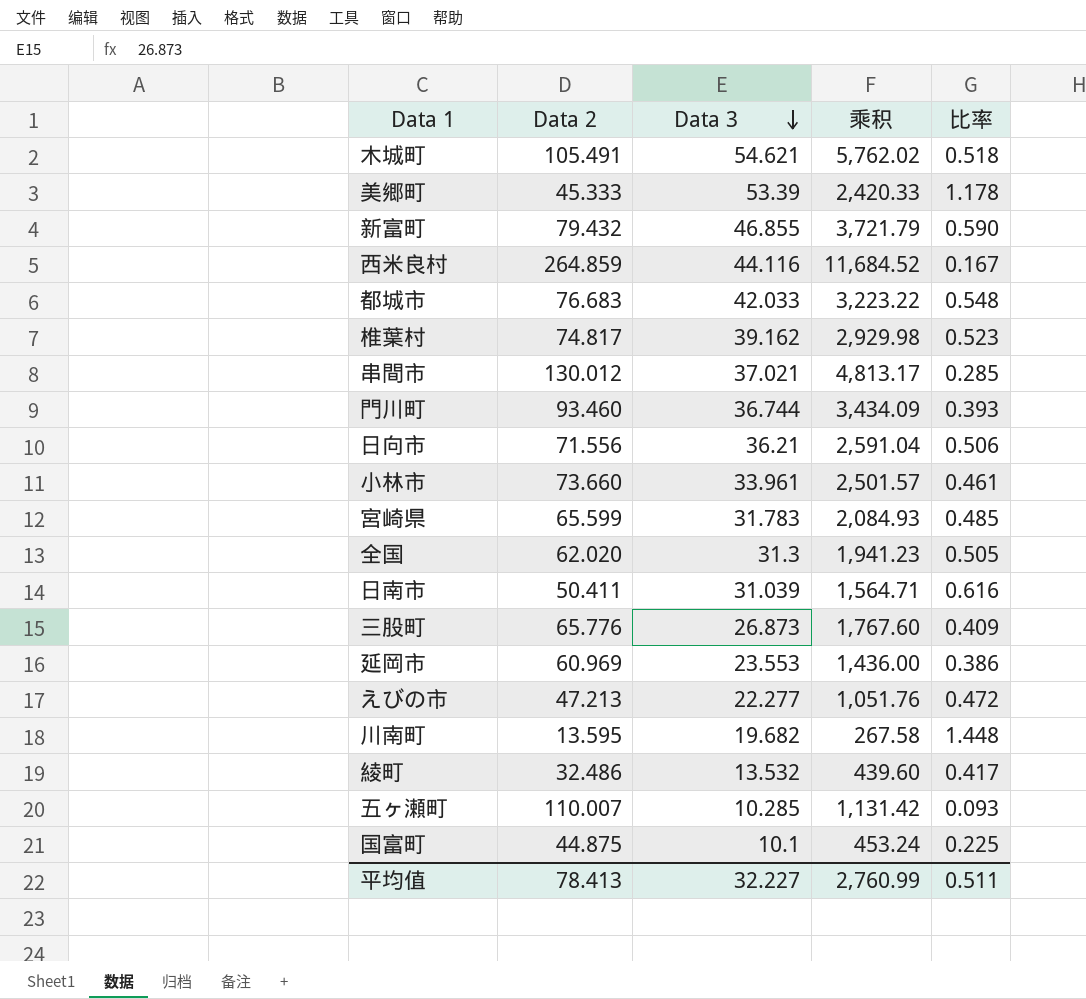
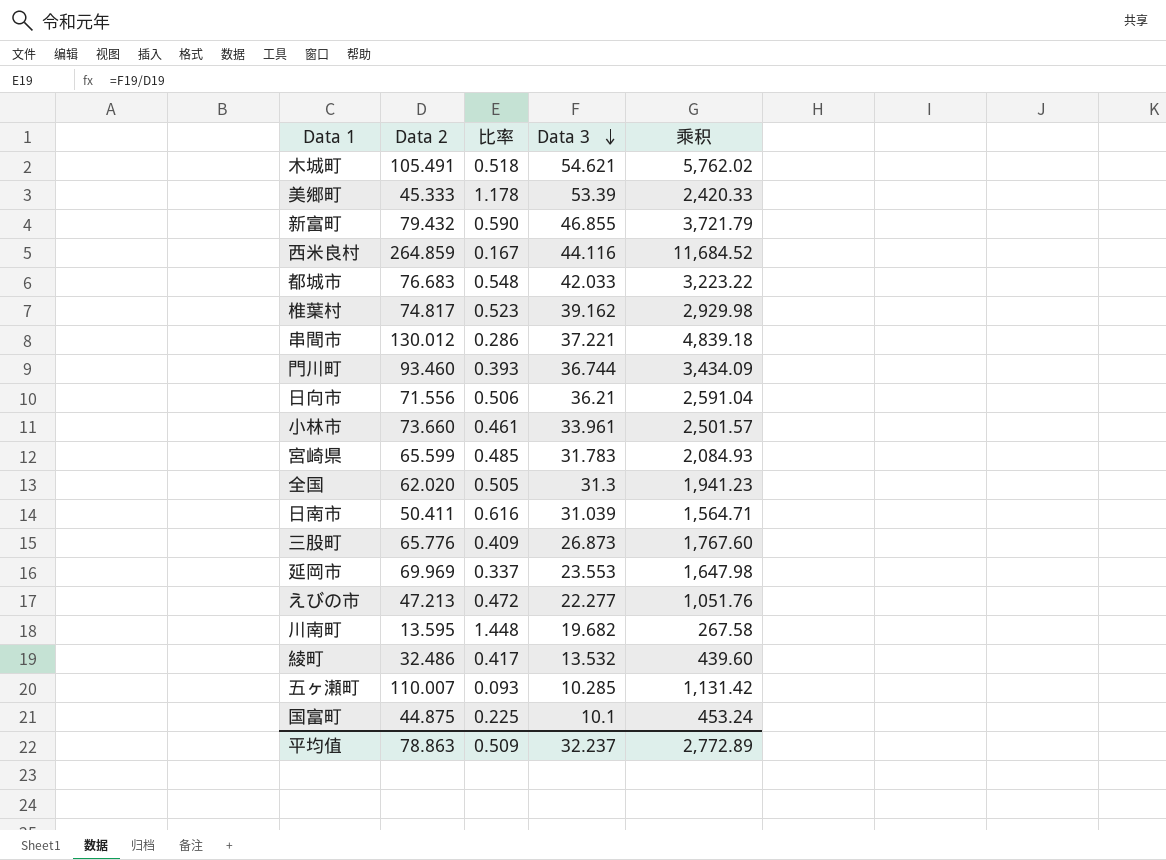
column 比率 | position: 5 -> 3
串間市 | 比率: 0.285 -> 0.286
串間市 | Data 3: 37.021 -> 37.221
串間市 | 乘积: 4,813.17 -> 4,839.18
延岡市 | Data 2: 60.969 -> 69.969
延岡市 | 比率: 0.386 -> 0.337
延岡市 | 乘积: 1,436.00 -> 1,647.98
平均值 | Data 2: 78.413 -> 78.863
平均值 | 比率: 0.511 -> 0.509
平均值 | Data 3: 32.227 -> 32.237
平均值 | 乘积: 2,760.99 -> 2,772.89

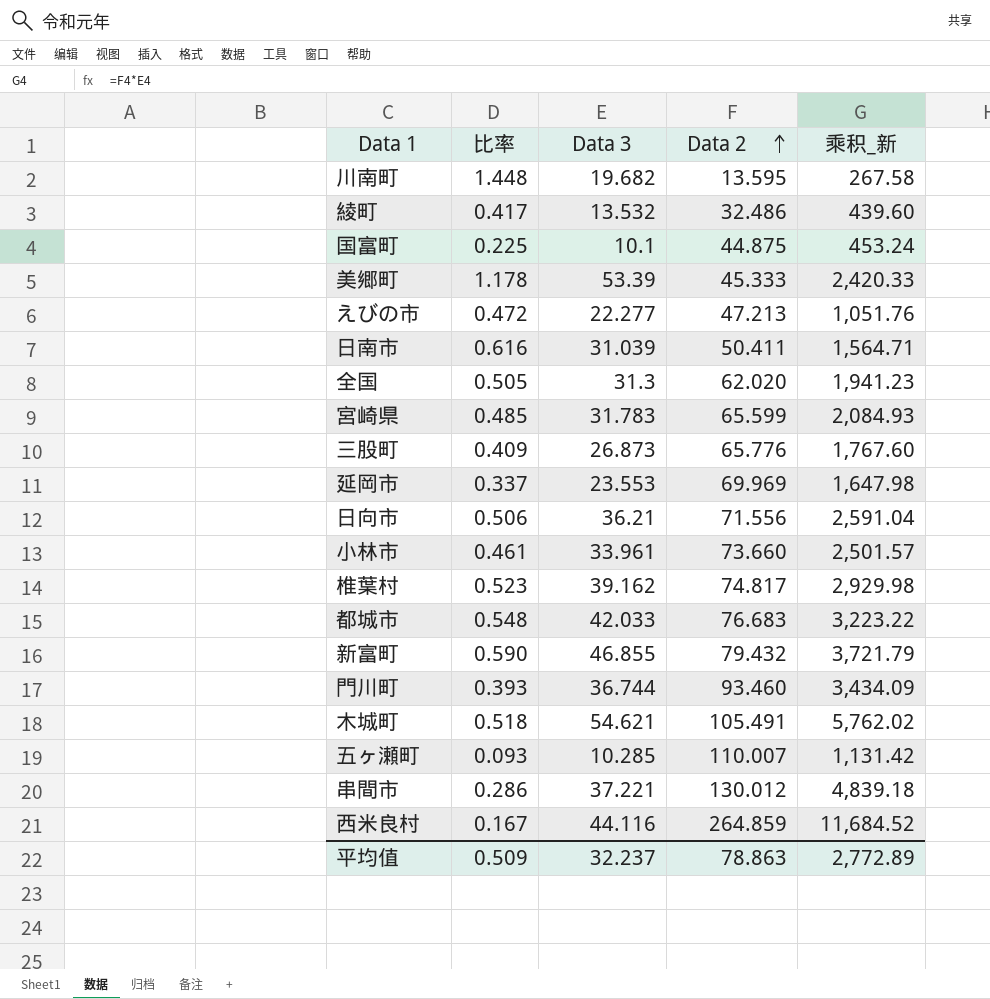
row order: Data 3 descending -> Data 2 ascending
column Data 2 | position: 2 -> 4
column name: 乘积 -> 乘积_新

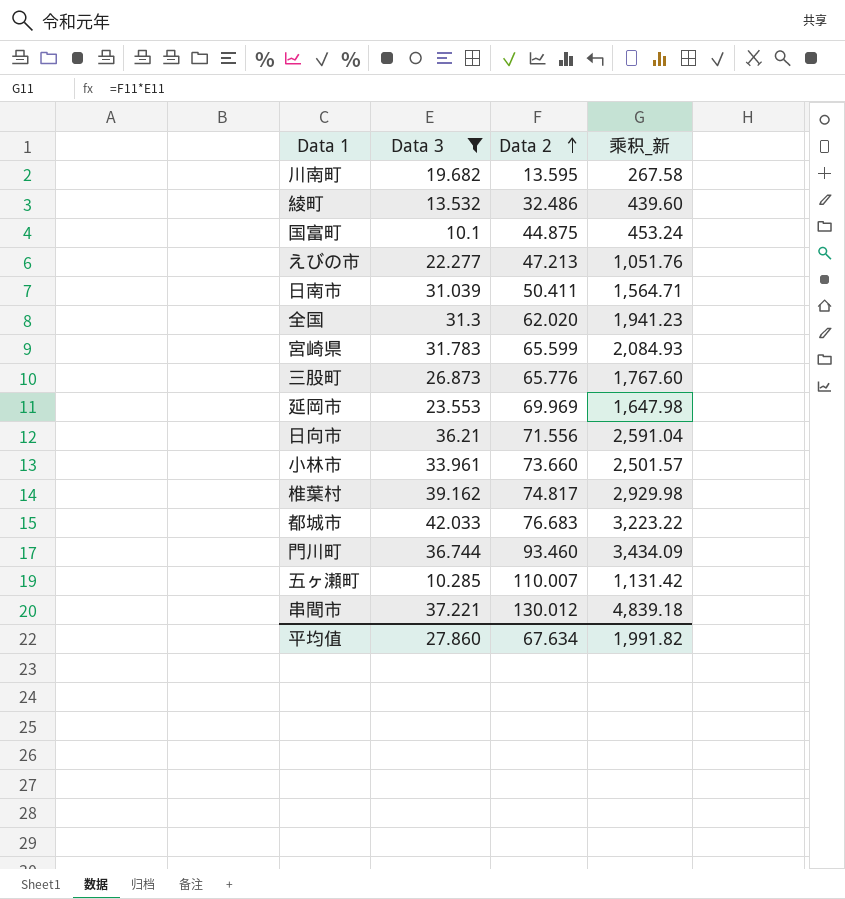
filter: none -> Data 3 <= 42.033
column 比率 | formula: [Data 3] / [Data 2] -> none
平均值 | Data 3: 32.237 -> 27.860
平均值 | Data 2: 78.863 -> 67.634
平均值 | 乘积_新: 2,772.89 -> 1,991.82

